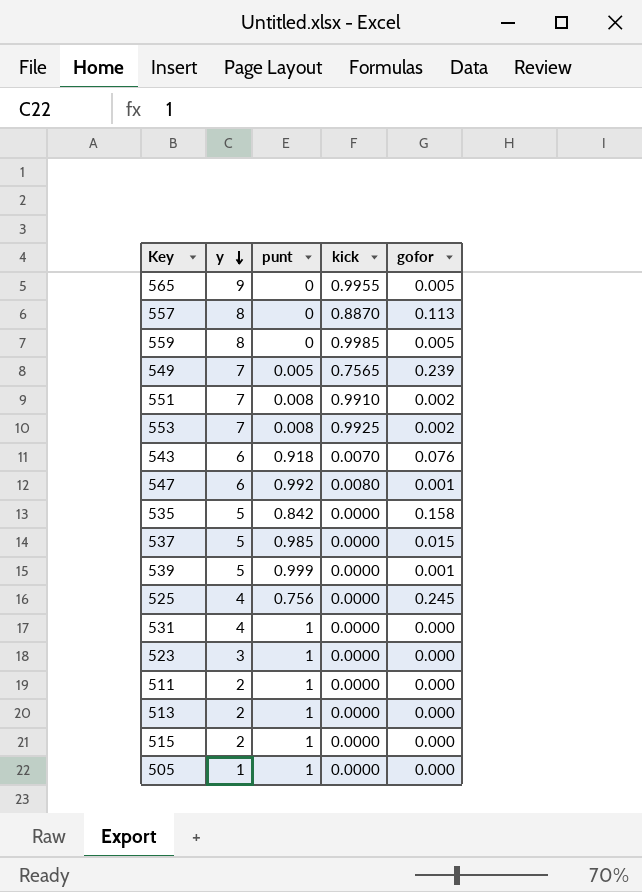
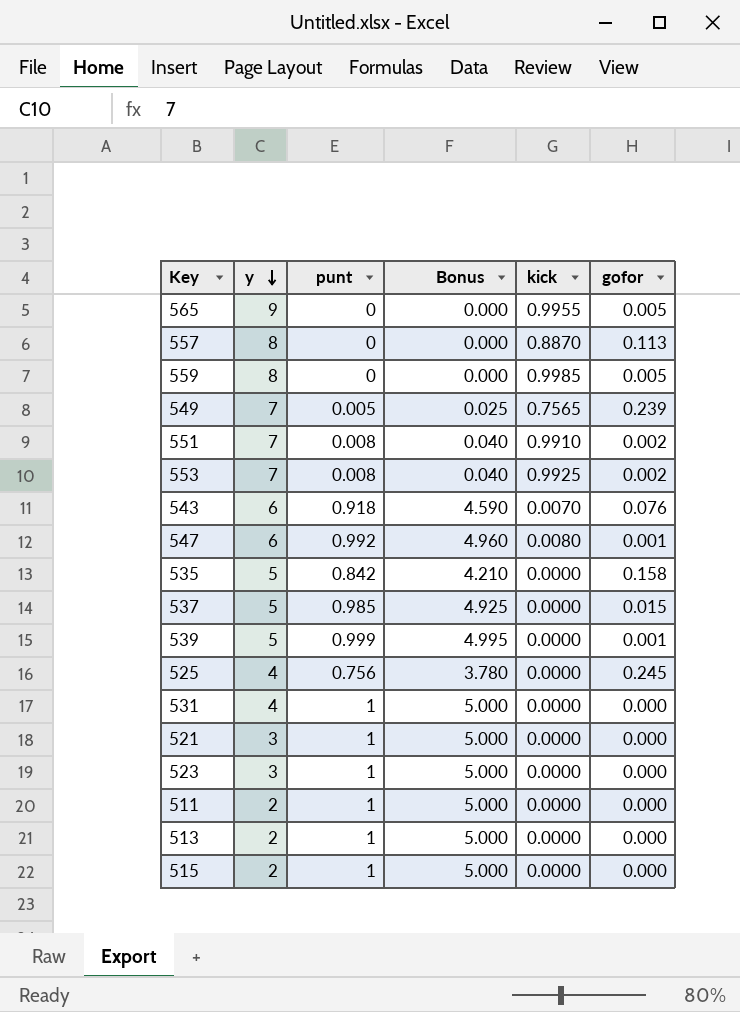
column Bonus | formula: none -> [punt] * 5
row 505: 1 | 1 | 0.0000 | 0.000 -> none
row 521: none -> 3 | 1 | 5.000 | 0.0000 | 0.000

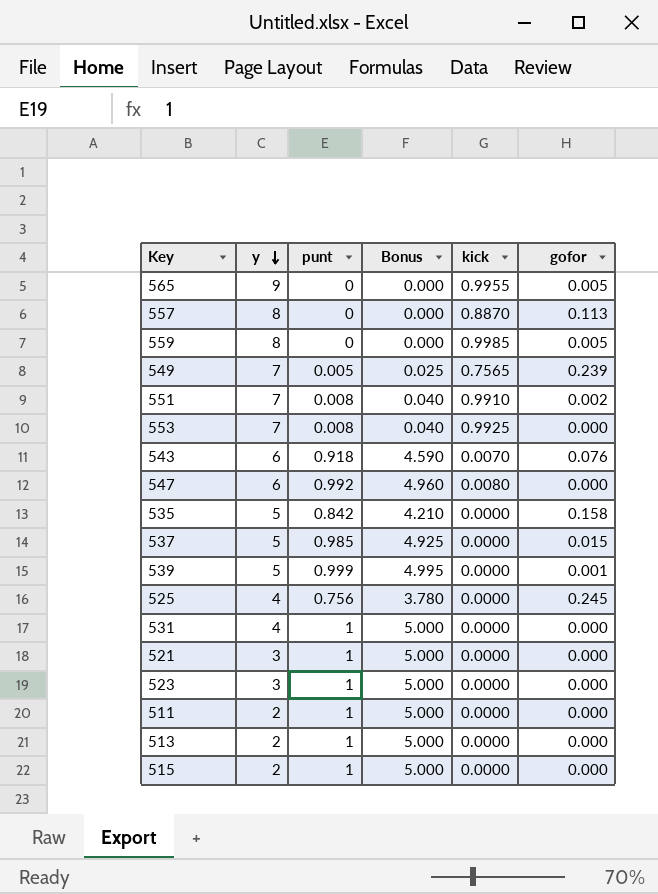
553 | gofor: 0.002 -> 0.000
547 | gofor: 0.001 -> 0.000

